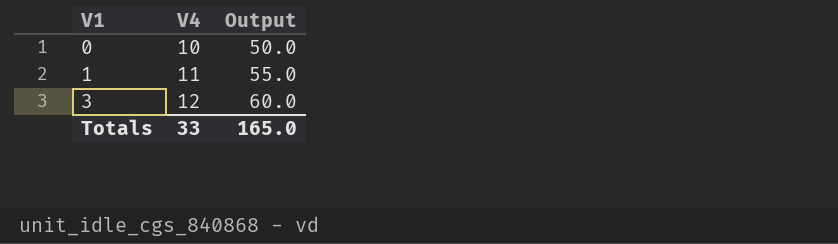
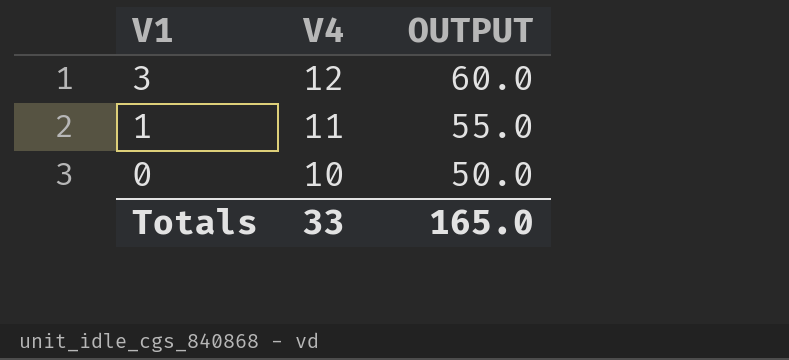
row order: V1 ascending -> V1 descending
column name: Output -> OUTPUT

